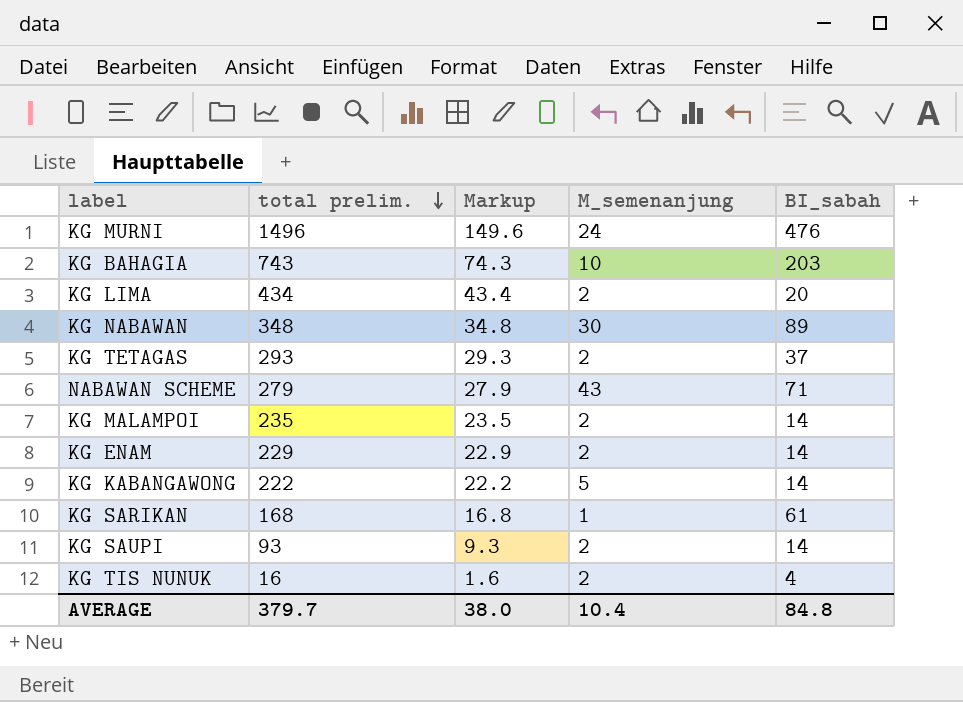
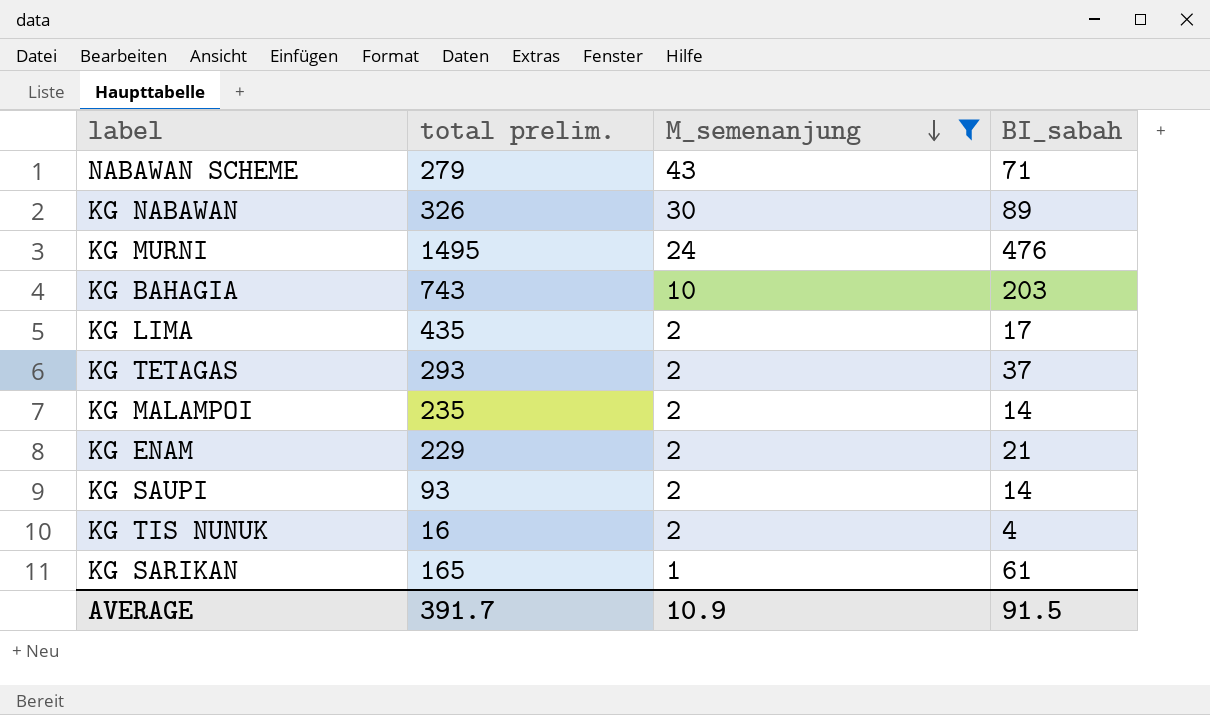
filter: none -> M_semenanjung != 5
row order: total prelim. descending -> M_semenanjung descending
column Markup | formula: [total prelim.] * 0.1 -> none
KG NABAWAN | total prelim.: 348 -> 326
KG MURNI | total prelim.: 1496 -> 1495
KG LIMA | total prelim.: 434 -> 435
KG LIMA | BI_sabah: 20 -> 17
KG ENAM | BI_sabah: 14 -> 21
KG SARIKAN | total prelim.: 168 -> 165
AVERAGE | total prelim.: 379.7 -> 391.7
AVERAGE | M_semenanjung: 10.4 -> 10.9
AVERAGE | BI_sabah: 84.8 -> 91.5

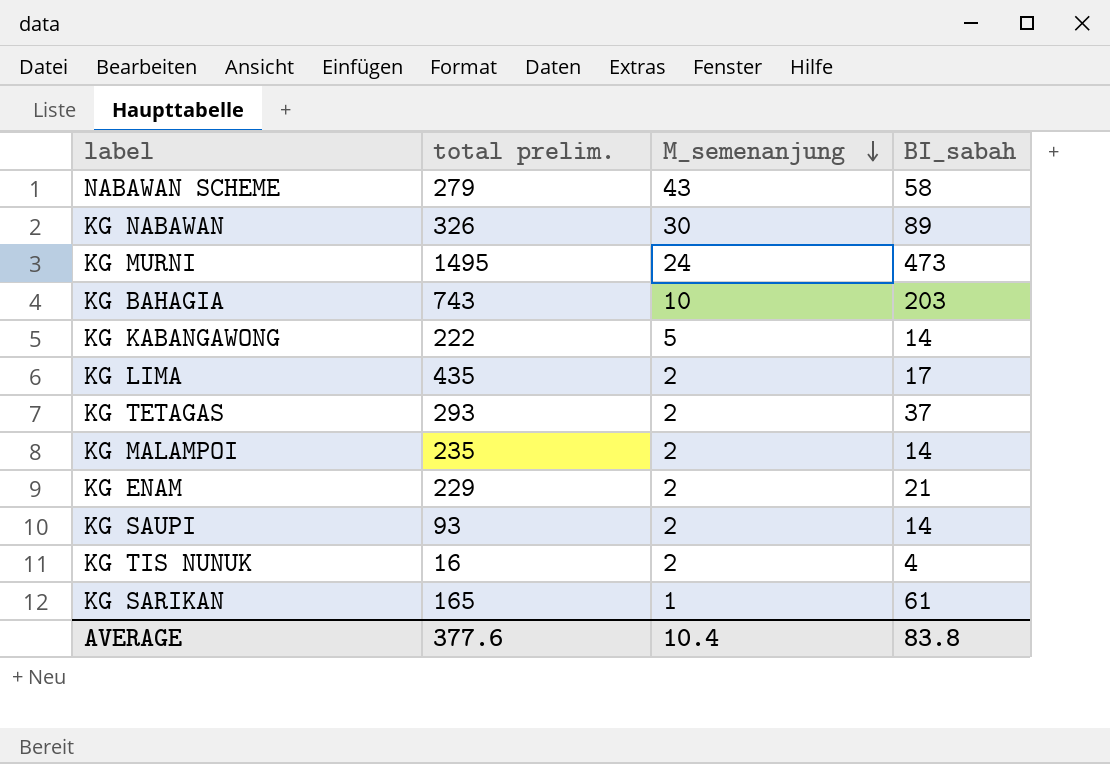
filter: M_semenanjung != 5 -> none
NABAWAN SCHEME | BI_sabah: 71 -> 58
KG MURNI | BI_sabah: 476 -> 473
AVERAGE | total prelim.: 391.7 -> 377.6
AVERAGE | M_semenanjung: 10.9 -> 10.4
AVERAGE | BI_sabah: 91.5 -> 83.8

